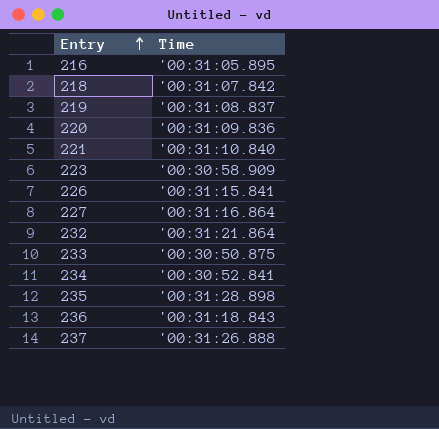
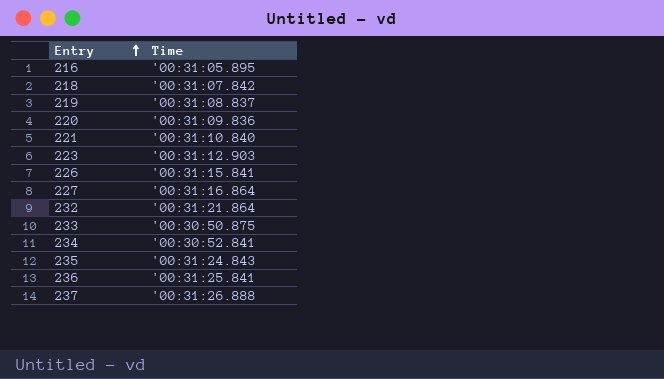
223 | Time: '00:30:58.909 -> '00:31:12.903
235 | Time: '00:31:28.898 -> '00:31:24.843
236 | Time: '00:31:18.843 -> '00:31:25.841

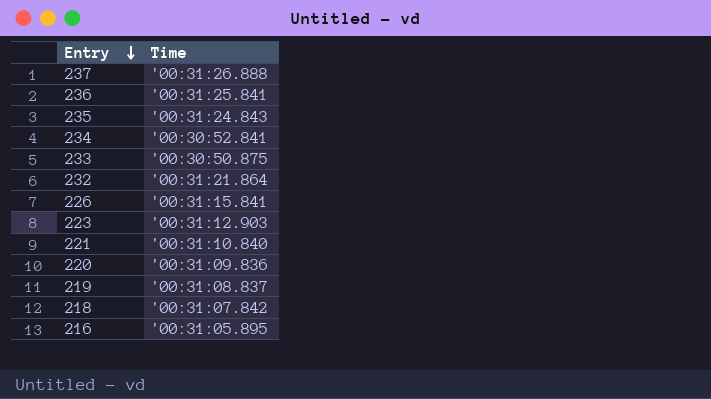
row order: Entry ascending -> Entry descending
row 227: '00:31:16.864 -> none

